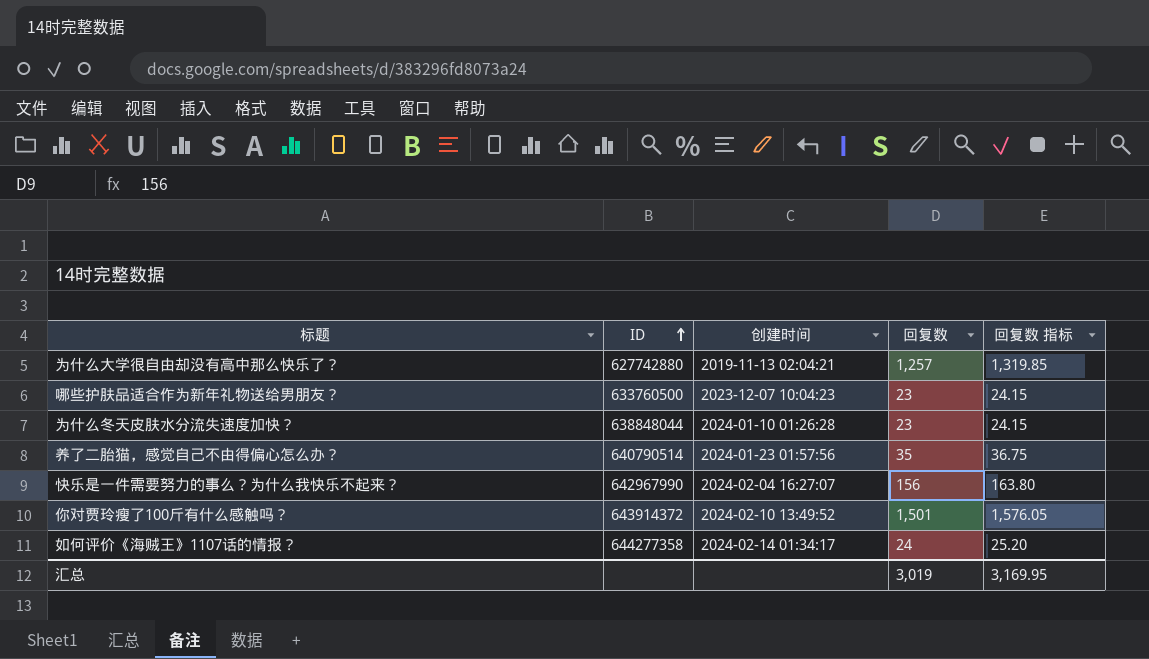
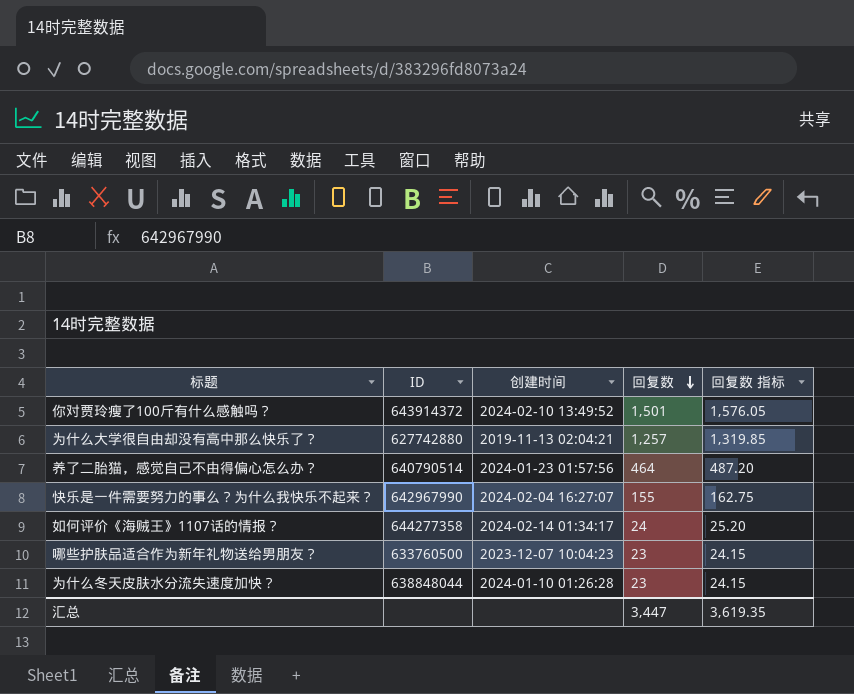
row order: ID ascending -> 回复数 descending
养了二胎猫，感觉自己不由得偏心怎么办？ | 回复数: 35 -> 464
养了二胎猫，感觉自己不由得偏心怎么办？ | 回复数 指标: 36.75 -> 487.20
快乐是一件需要努力的事么？为什么我快乐不起来？ | 回复数: 156 -> 155
快乐是一件需要努力的事么？为什么我快乐不起来？ | 回复数 指标: 163.80 -> 162.75
汇总 | 回复数: 3,019 -> 3,447
汇总 | 回复数 指标: 3,169.95 -> 3,619.35

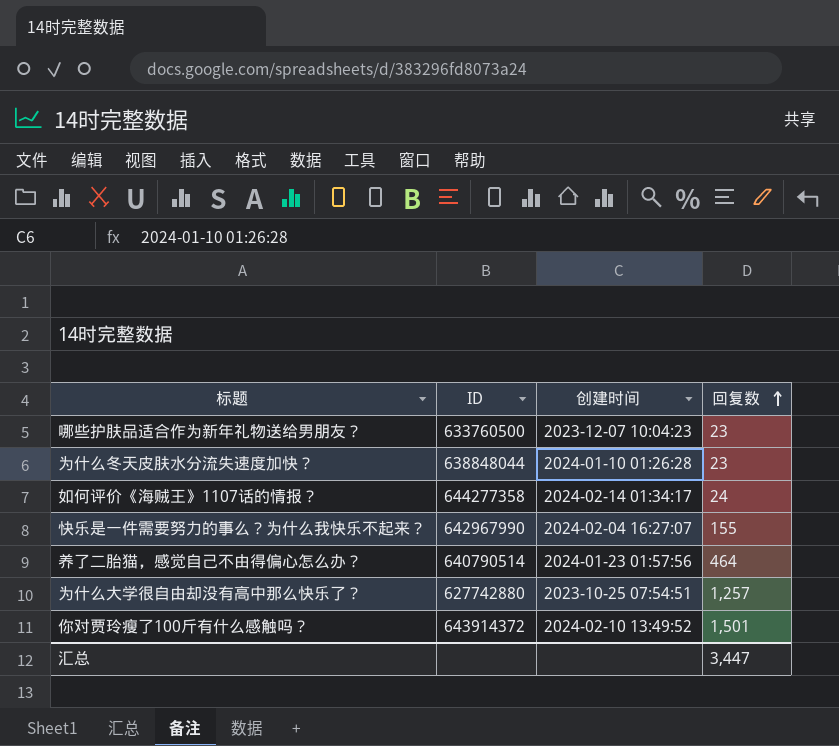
row order: 回复数 descending -> 回复数 ascending
column 回复数 指标 | formula: [回复数] * 1.05 -> none
为什么大学很自由却没有高中那么快乐了？ | 创建时间: 2019-11-13 02:04:21 -> 2023-10-25 07:54:51

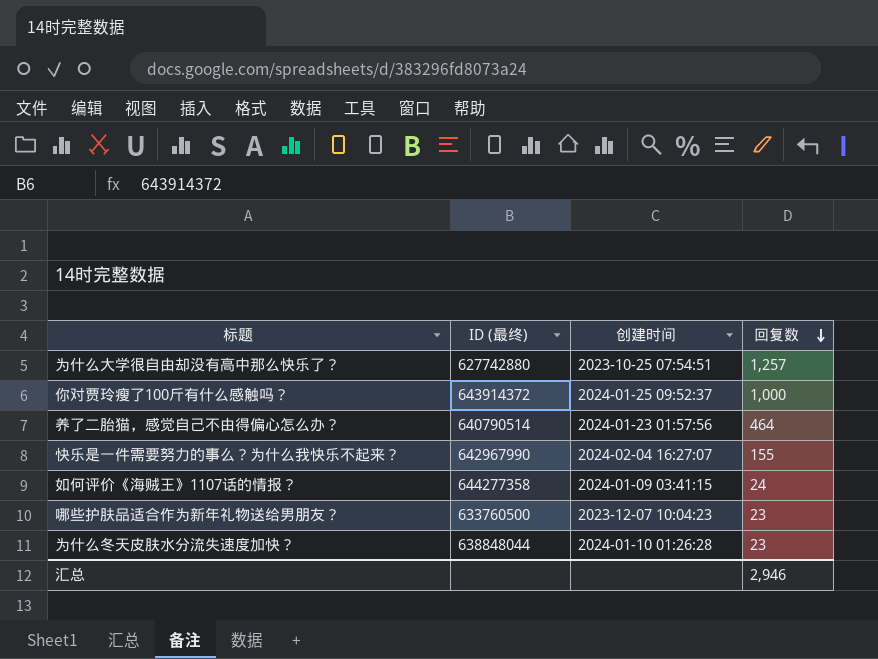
row order: 回复数 ascending -> 回复数 descending
column name: ID -> ID (最终)
你对贾玲瘦了100斤有什么感触吗？ | 创建时间: 2024-02-10 13:49:52 -> 2024-01-25 09:52:37
你对贾玲瘦了100斤有什么感触吗？ | 回复数: 1,501 -> 1,000
如何评价《海贼王》1107话的情报？ | 创建时间: 2024-02-14 01:34:17 -> 2024-01-09 03:41:15
汇总 | 回复数: 3,447 -> 2,946

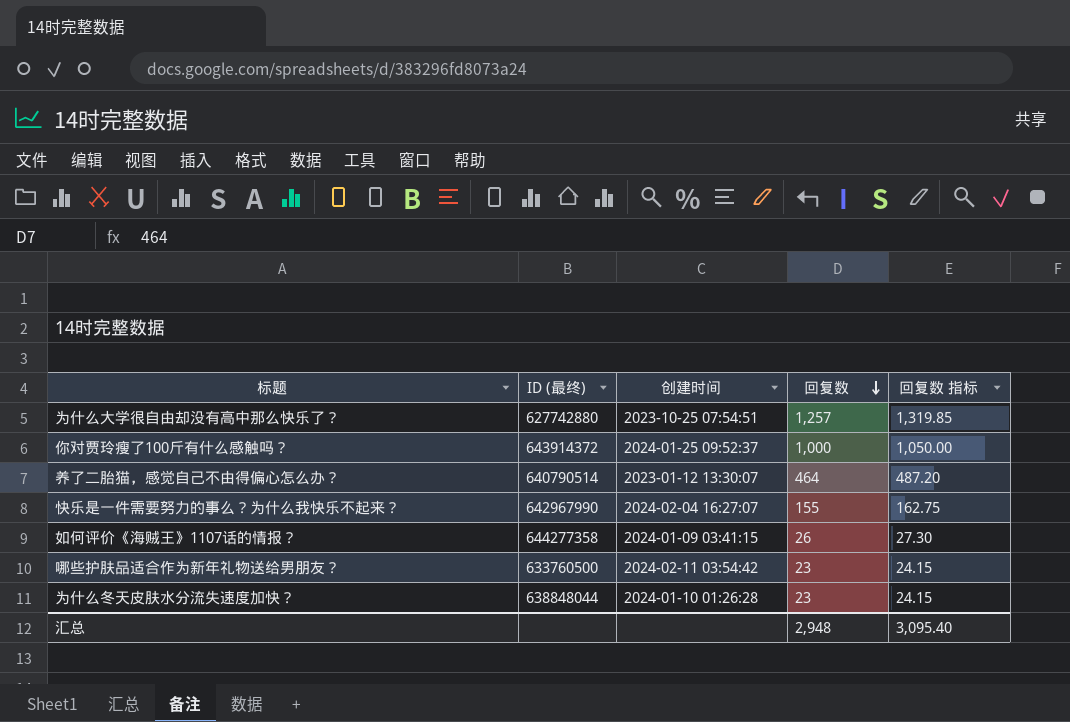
column 回复数 指标 | formula: none -> [回复数] * 1.05
养了二胎猫，感觉自己不由得偏心怎么办？ | 创建时间: 2024-01-23 01:57:56 -> 2023-01-12 13:30:07
如何评价《海贼王》1107话的情报？ | 回复数: 24 -> 26
哪些护肤品适合作为新年礼物送给男朋友？ | 创建时间: 2023-12-07 10:04:23 -> 2024-02-11 03:54:42
汇总 | 回复数: 2,946 -> 2,948

